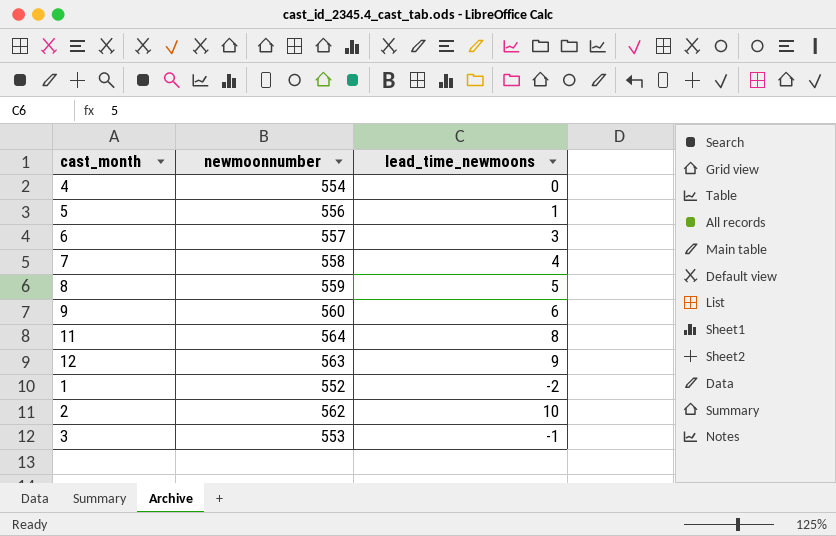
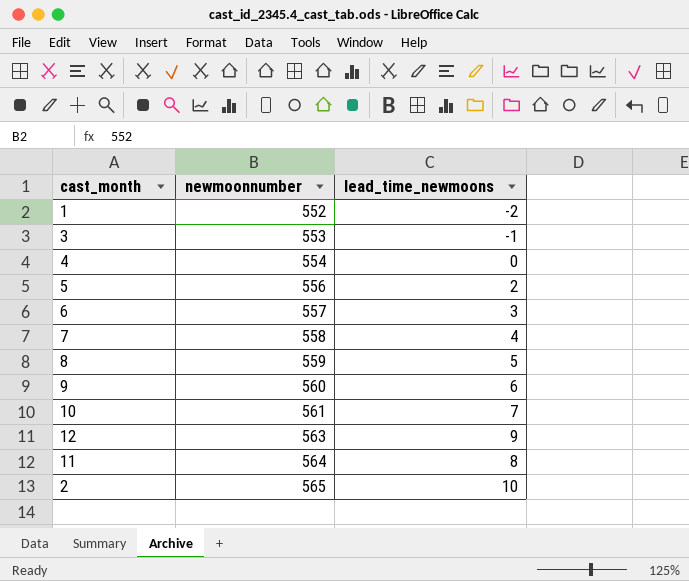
row order: none -> newmoonnumber ascending
5 | lead_time_newmoons: 1 -> 2
row 10: none -> 561 | 7
2 | newmoonnumber: 562 -> 565

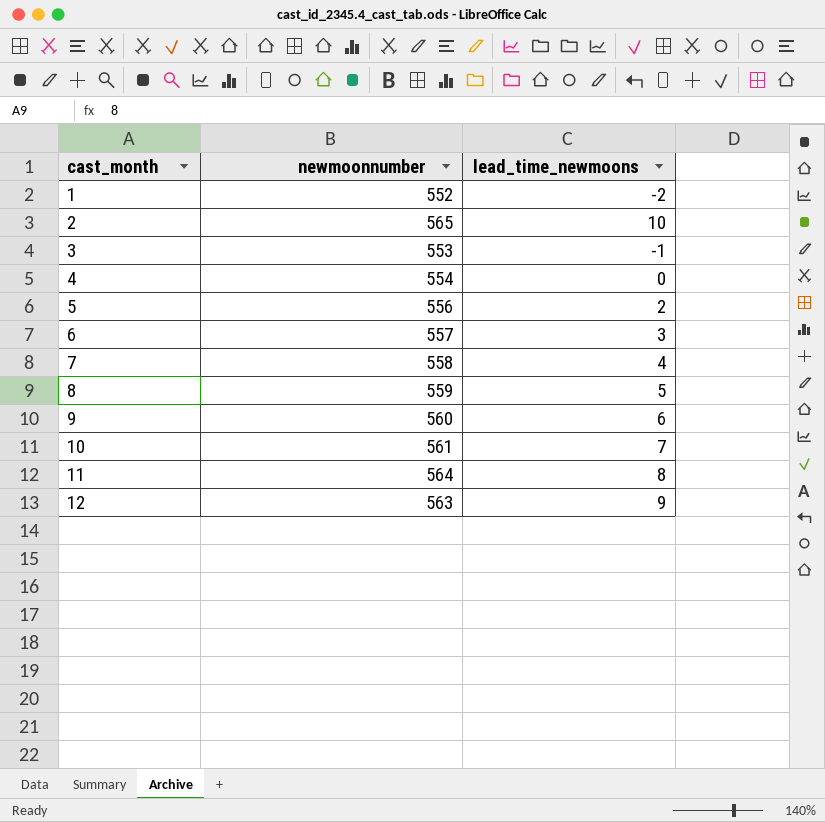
row order: newmoonnumber ascending -> cast_month ascending

